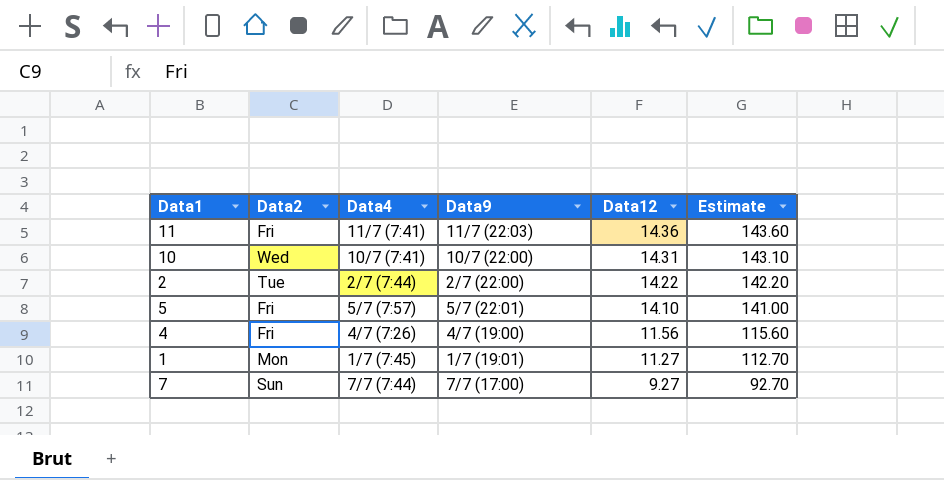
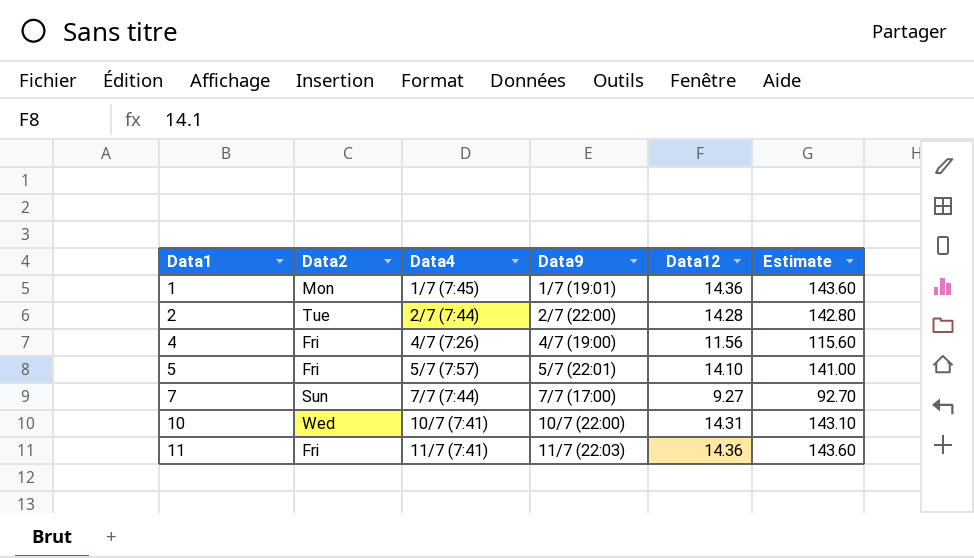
row order: Data12 descending -> Data1 ascending
1 | Data12: 11.27 -> 14.36
1 | Estimate: 112.70 -> 143.60
2 | Data12: 14.22 -> 14.28
2 | Estimate: 142.20 -> 142.80

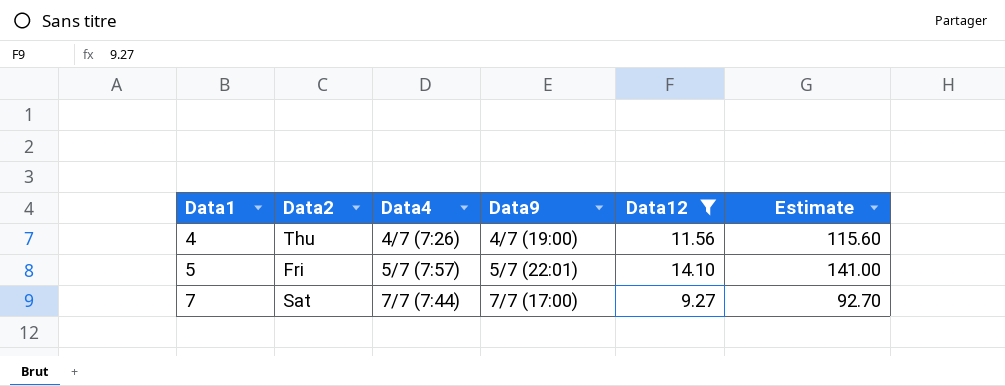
filter: none -> Data12 <= 14.10
4 | Data2: Fri -> Thu
7 | Data2: Sun -> Sat

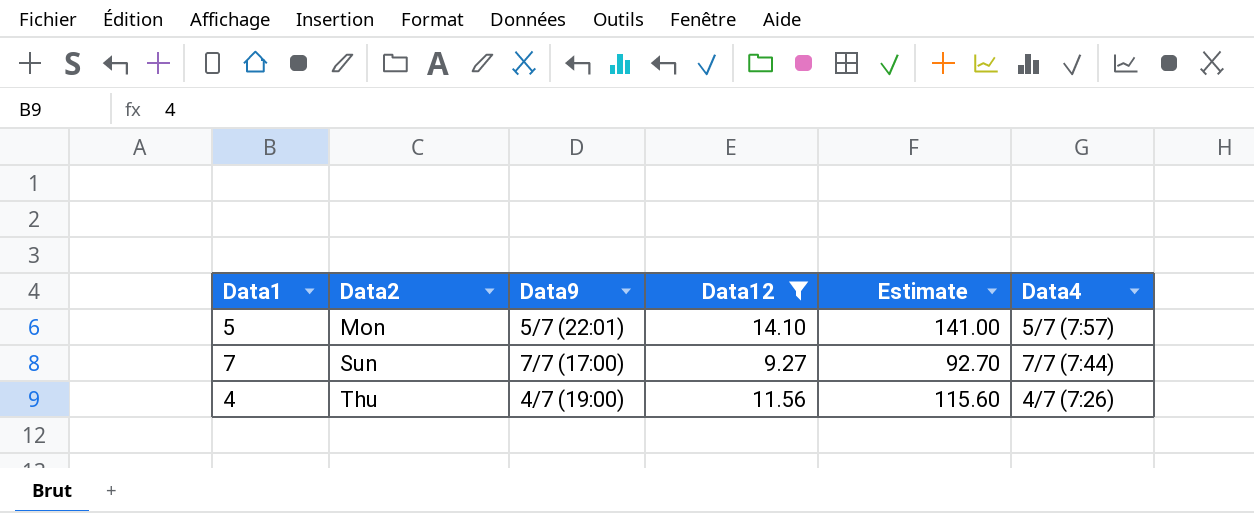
row order: Data1 ascending -> Data2 ascending
column Data4 | position: 3 -> 6
5 | Data2: Fri -> Mon
7 | Data2: Sat -> Sun

